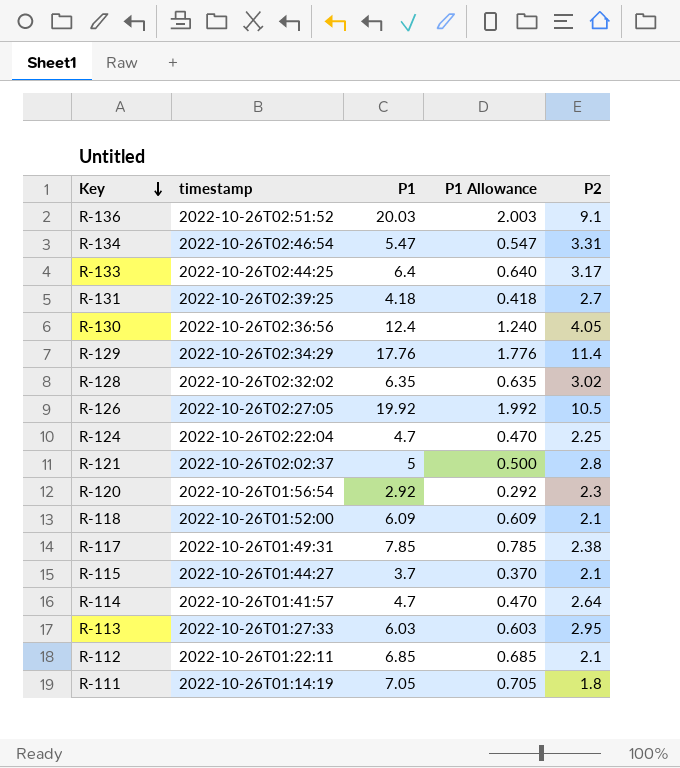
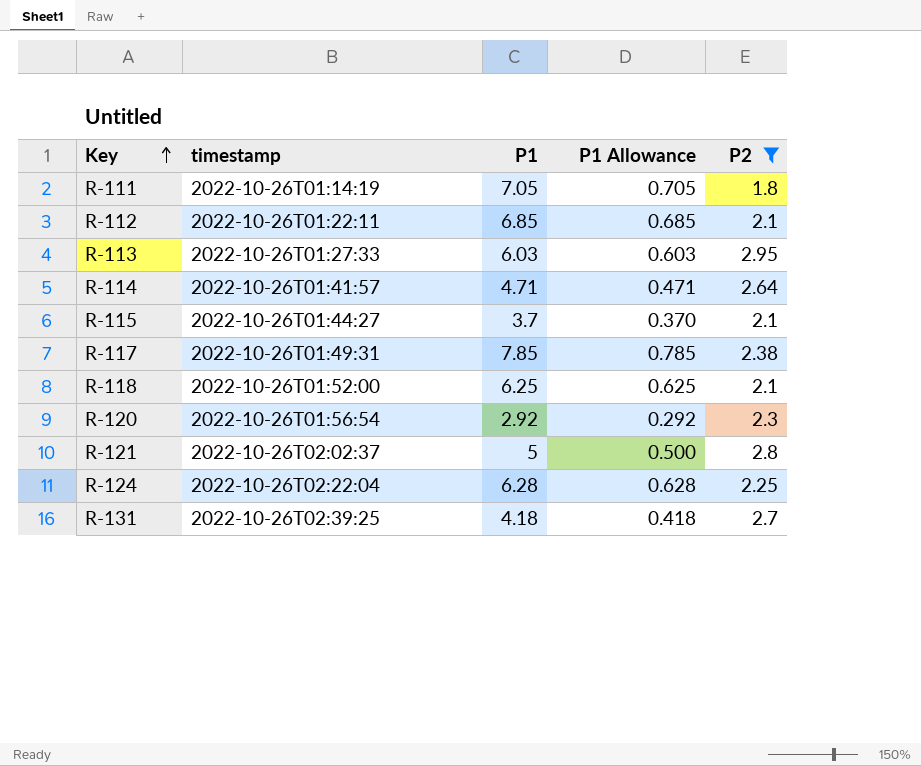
filter: none -> P2 <= 2.95
row order: Key descending -> Key ascending
R-114 | P1: 4.7 -> 4.71
R-114 | P1 Allowance: 0.470 -> 0.471
R-118 | P1: 6.09 -> 6.25
R-118 | P1 Allowance: 0.609 -> 0.625
R-124 | P1: 4.7 -> 6.28
R-124 | P1 Allowance: 0.470 -> 0.628

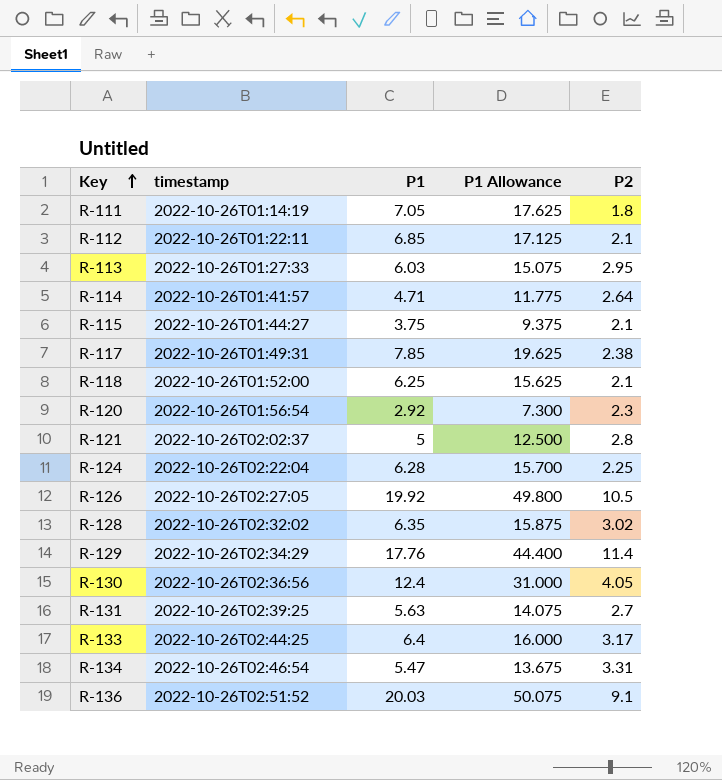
filter: P2 <= 2.95 -> none
column P1 Allowance | formula: [P1] * 0.1 -> [P1] * 2.5
R-115 | P1: 3.7 -> 3.75
R-131 | P1: 4.18 -> 5.63

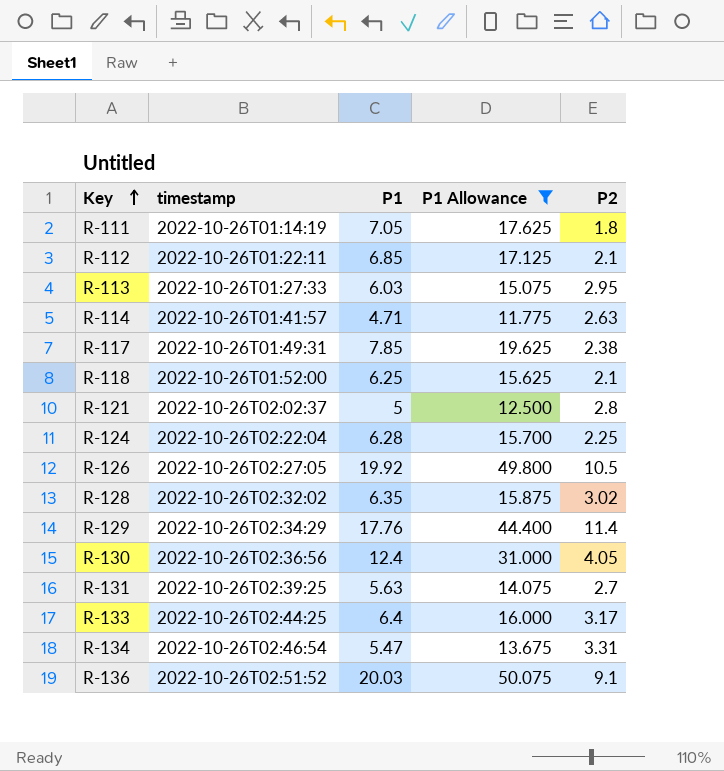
filter: none -> P1 Allowance >= 11.775
R-114 | P2: 2.64 -> 2.63

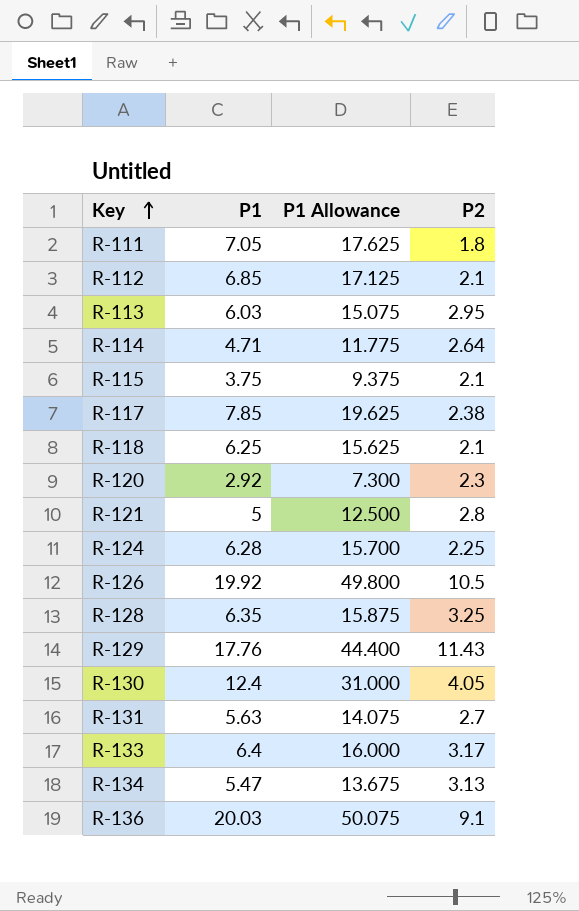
filter: P1 Allowance >= 11.775 -> none
column timestamp | position: 2 -> none
R-114 | P2: 2.63 -> 2.64
R-128 | P2: 3.02 -> 3.25
R-129 | P2: 11.4 -> 11.43
R-134 | P2: 3.31 -> 3.13

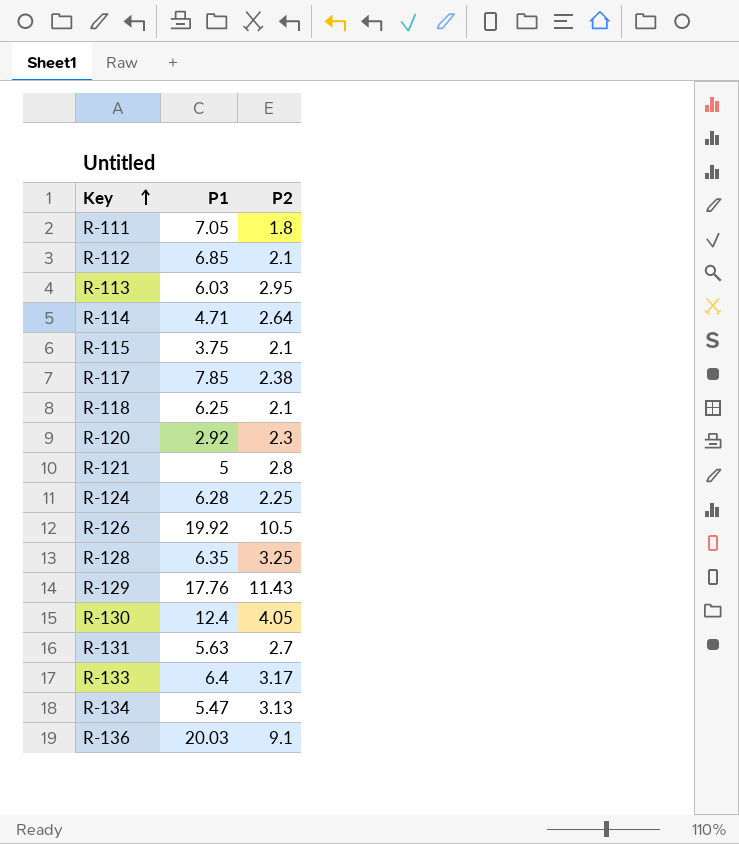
column P1 Allowance | formula: [P1] * 2.5 -> none

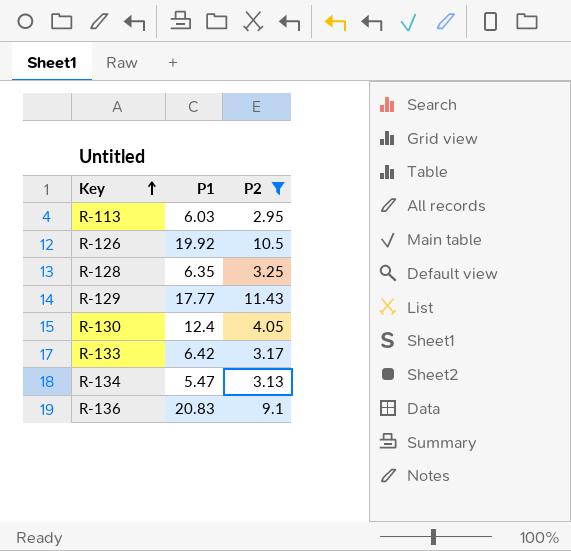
filter: none -> P2 >= 2.95
R-129 | P1: 17.76 -> 17.77
R-133 | P1: 6.4 -> 6.42
R-136 | P1: 20.03 -> 20.83

